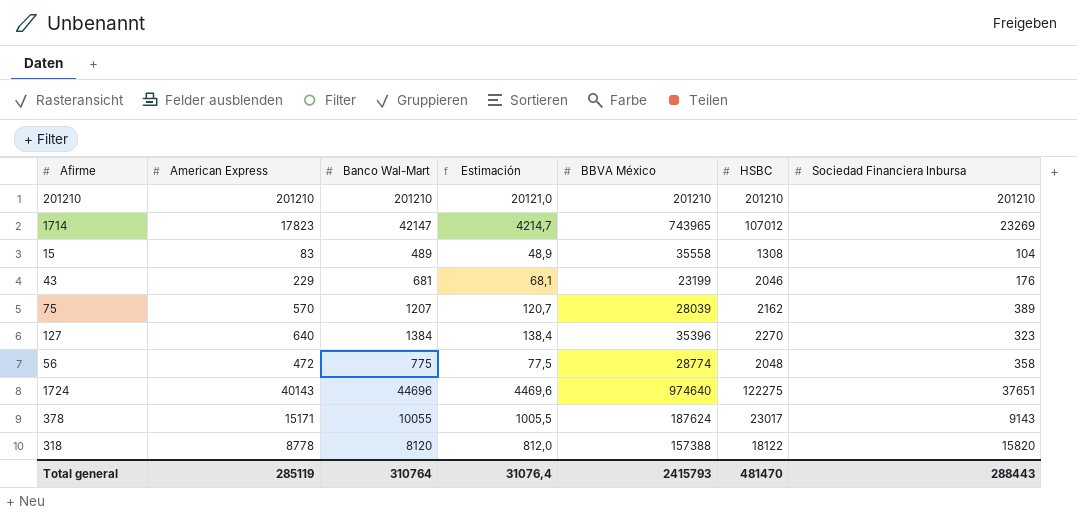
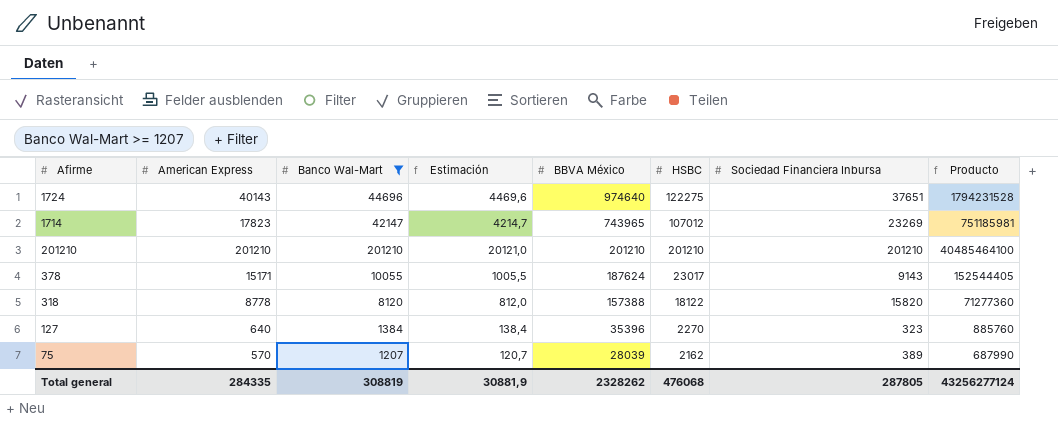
filter: none -> Banco Wal-Mart >= 1207
row order: none -> BBVA México descending
column Producto | formula: none -> [American Express] * [Banco Wal-Mart]
Total general | American Express: 285119 -> 284335
Total general | Banco Wal-Mart: 310764 -> 308819
Total general | Estimación: 31076,4 -> 30881,9
Total general | BBVA México: 2415793 -> 2328262
Total general | HSBC: 481470 -> 476068
Total general | Sociedad Financiera Inbursa: 288443 -> 287805

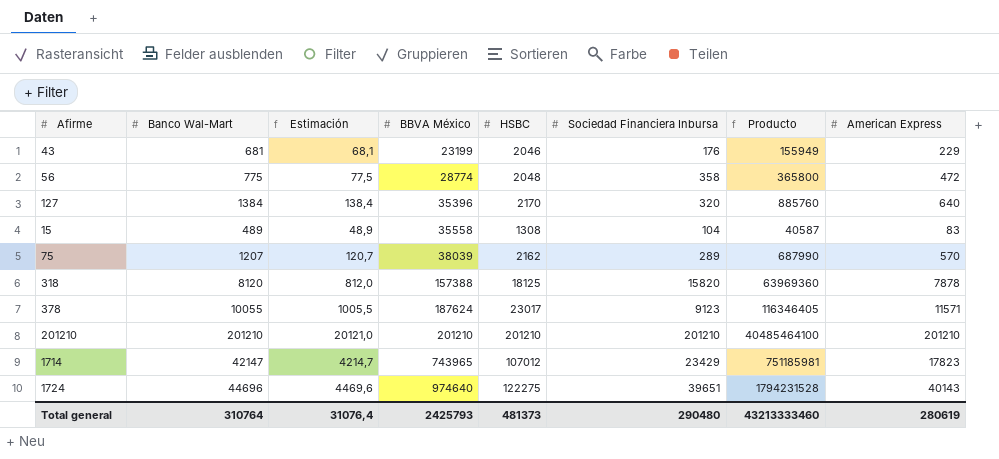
filter: Banco Wal-Mart >= 1207 -> none
row order: BBVA México descending -> BBVA México ascending
column American Express | position: 2 -> 8
127 | HSBC: 2270 -> 2170
127 | Sociedad Financiera Inbursa: 323 -> 320
75 | BBVA México: 28039 -> 38039
75 | Sociedad Financiera Inbursa: 389 -> 289
318 | HSBC: 18122 -> 18125
318 | Producto: 71277360 -> 63969360
318 | American Express: 8778 -> 7878
378 | Sociedad Financiera Inbursa: 9143 -> 9123
378 | Producto: 152544405 -> 116346405
378 | American Express: 15171 -> 11571
1714 | Sociedad Financiera Inbursa: 23269 -> 23429
1724 | Sociedad Financiera Inbursa: 37651 -> 39651
Total general | Banco Wal-Mart: 308819 -> 310764
Total general | Estimación: 30881,9 -> 31076,4
Total general | BBVA México: 2328262 -> 2425793
Total general | HSBC: 476068 -> 481373
Total general | Sociedad Financiera Inbursa: 287805 -> 290480
Total general | Producto: 43256277124 -> 43213333460
Total general | American Express: 284335 -> 280619

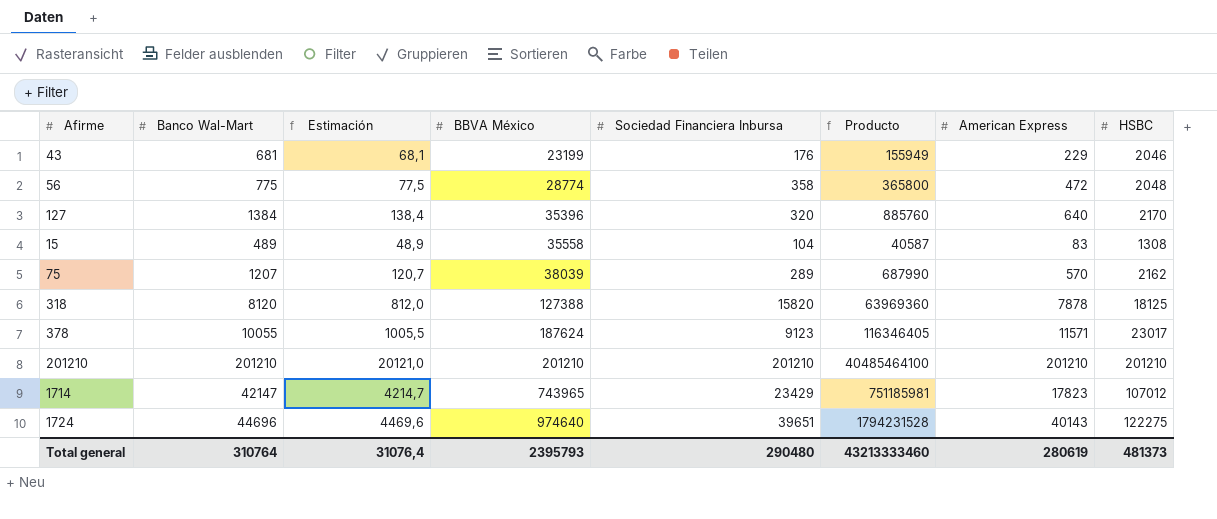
column HSBC | position: 5 -> 8
318 | BBVA México: 157388 -> 127388
Total general | BBVA México: 2425793 -> 2395793

